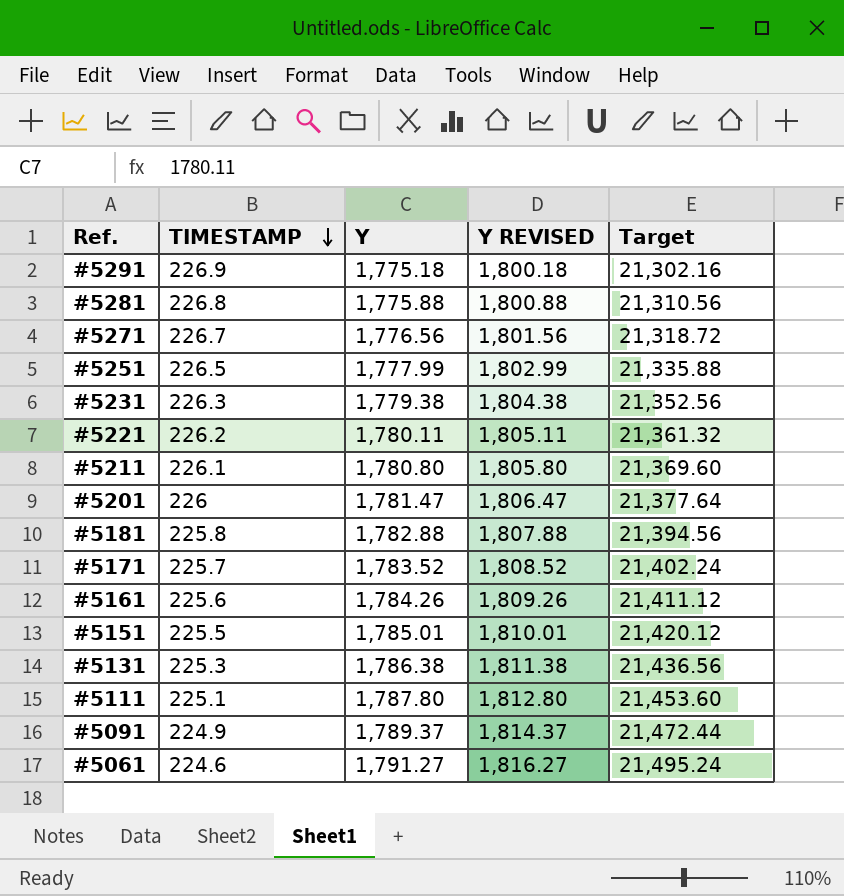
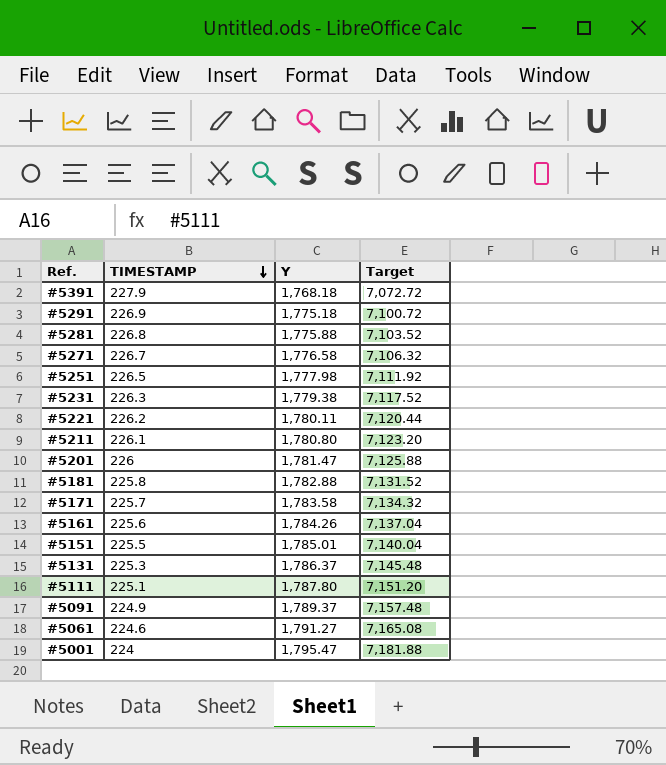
column Y REVISED | formula: [Y] + 25 -> none
column Target | formula: [Y] * 12 -> [Y] * 4
row #5391: none -> 227.9 | 1,768.18 | 7,072.72
#5271 | Y: 1,776.56 -> 1,776.58
#5251 | Y: 1,777.99 -> 1,777.98
#5171 | Y: 1,783.52 -> 1,783.58
#5131 | Y: 1,786.38 -> 1,786.37
row #5001: none -> 224 | 1,795.47 | 7,181.88

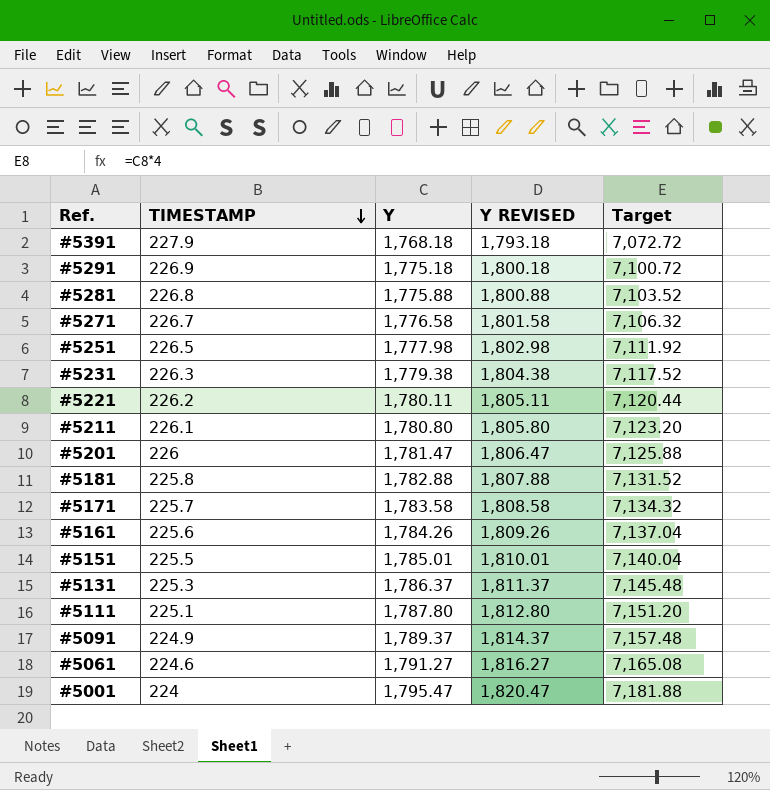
column Y REVISED | formula: none -> [Y] + 25

